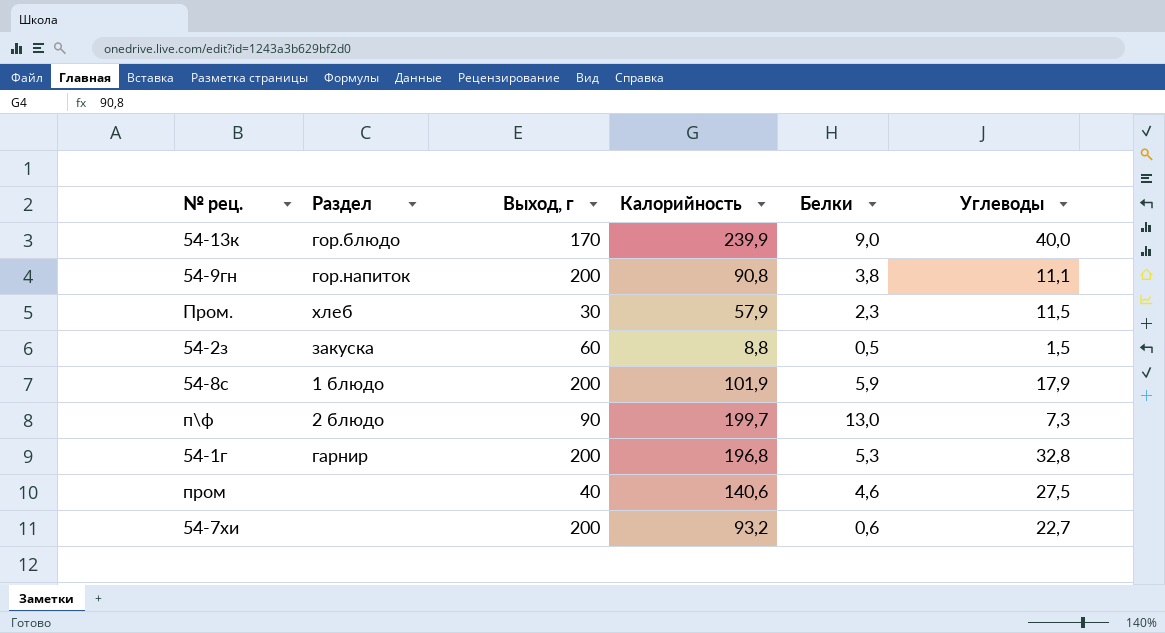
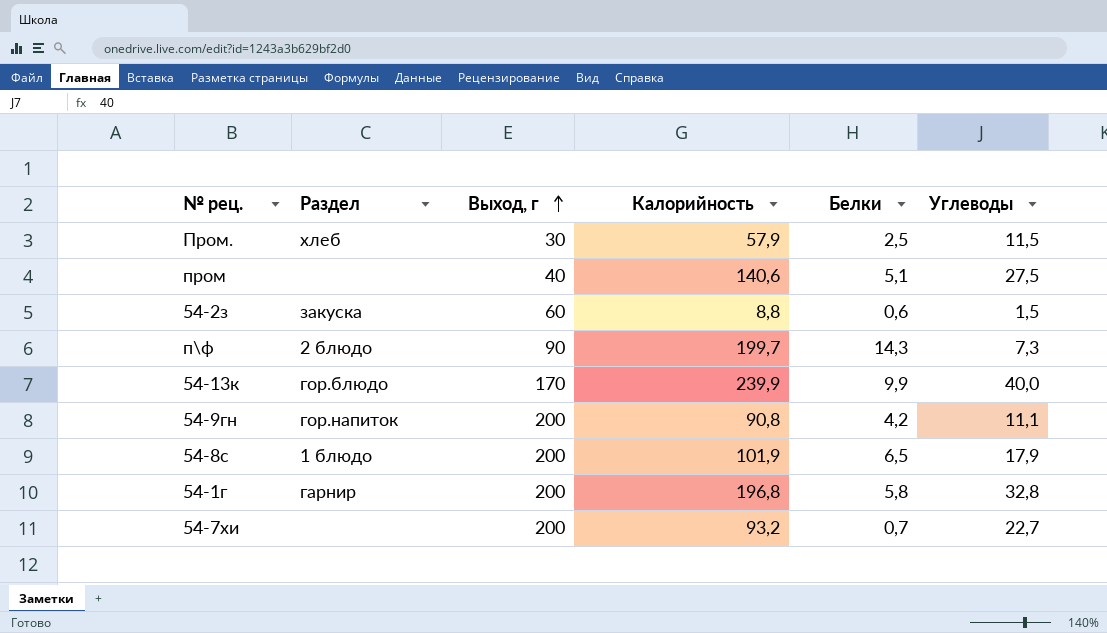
row order: none -> Выход, г ascending
Пром. | Белки: 2,3 -> 2,5
пром | Белки: 4,6 -> 5,1
54-2з | Белки: 0,5 -> 0,6
п\ф | Белки: 13,0 -> 14,3
54-13к | Белки: 9,0 -> 9,9
54-9гн | Белки: 3,8 -> 4,2
54-8с | Белки: 5,9 -> 6,5
54-1г | Белки: 5,3 -> 5,8
54-7хи | Белки: 0,6 -> 0,7

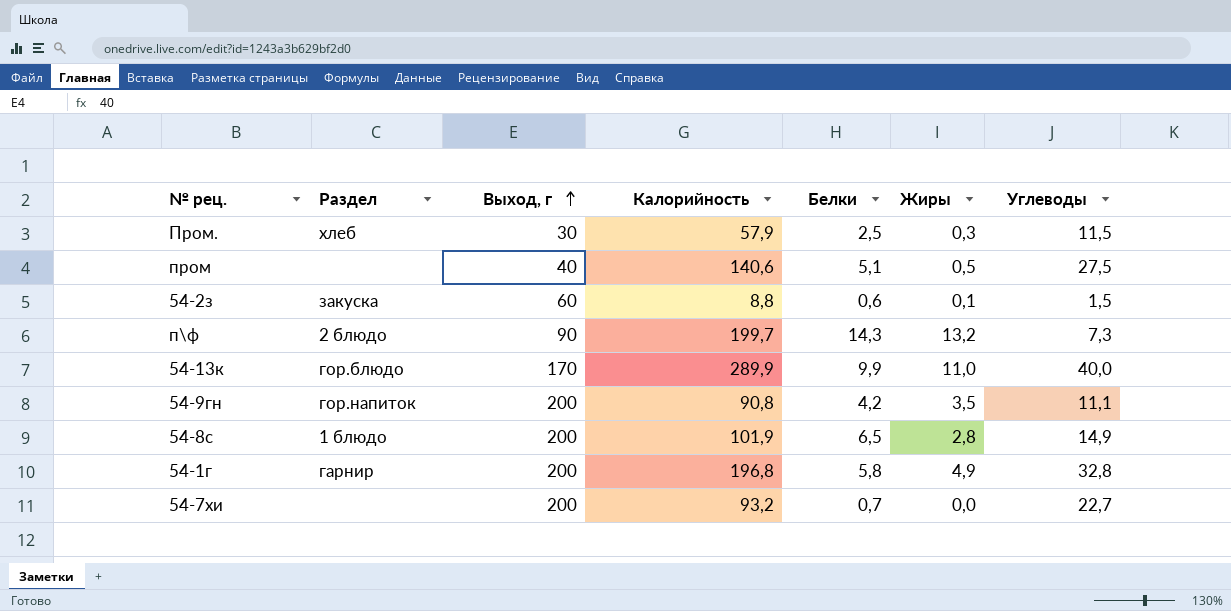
column Жиры | position: none -> 6
54-13к | Калорийность: 239,9 -> 289,9
54-8с | Углеводы: 17,9 -> 14,9

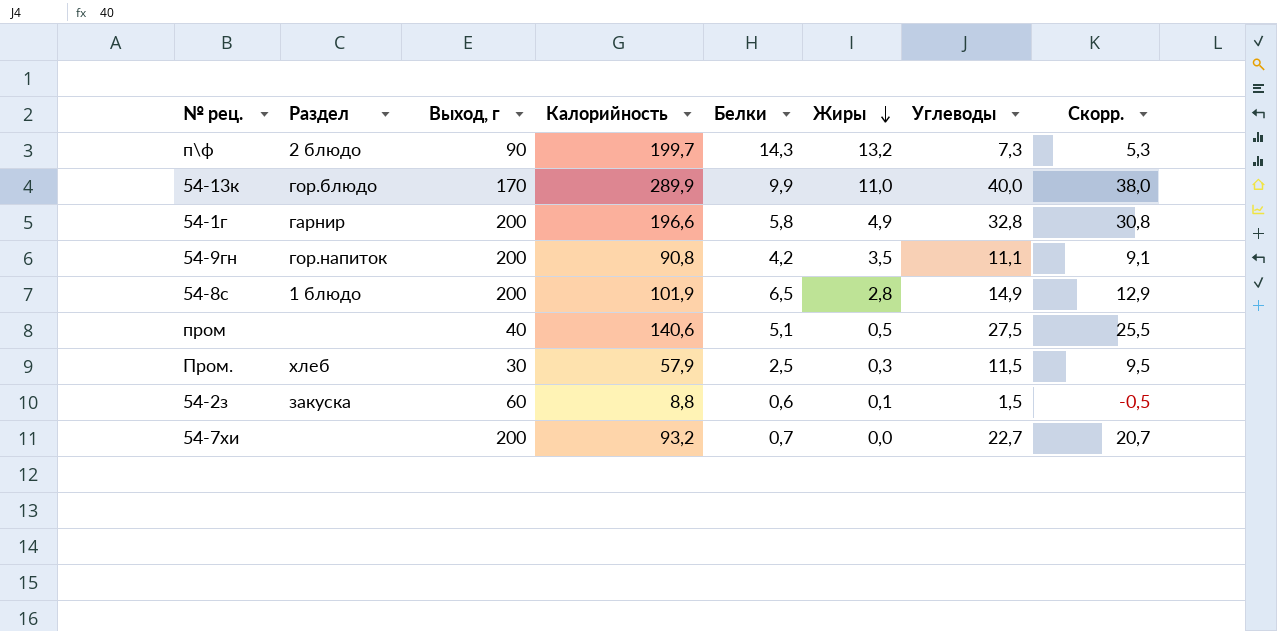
row order: Выход, г ascending -> Жиры descending
column Скорр. | formula: none -> [Углеводы] - 2
54-1г | Калорийность: 196,8 -> 196,6

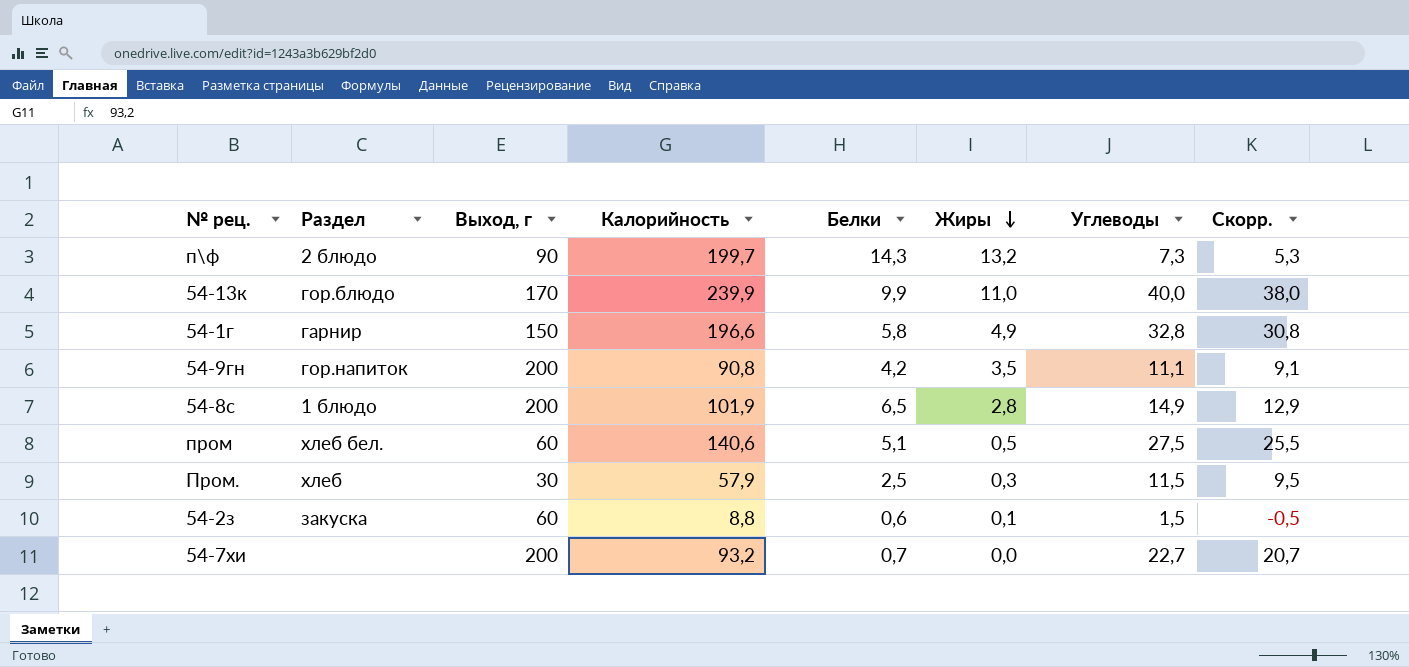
54-13к | Калорийность: 289,9 -> 239,9
54-1г | Выход, г: 200 -> 150
пром | Раздел: none -> хлеб бел.
пром | Выход, г: 40 -> 60

